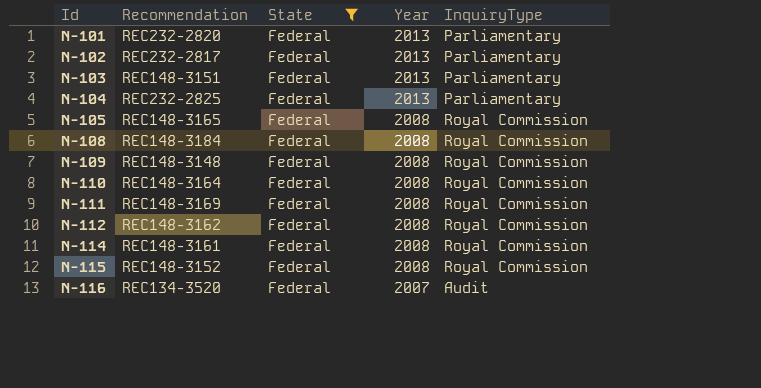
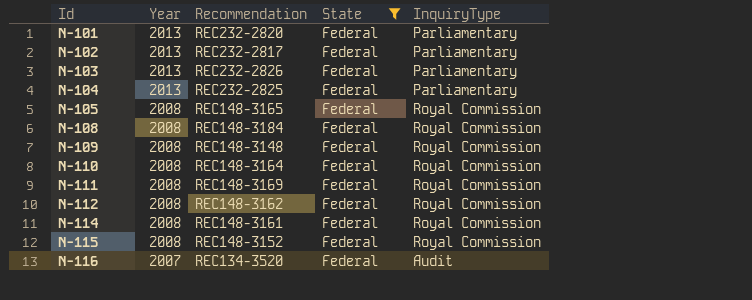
column Year | position: 4 -> 2
N-103 | Recommendation: REC148-3151 -> REC232-2826

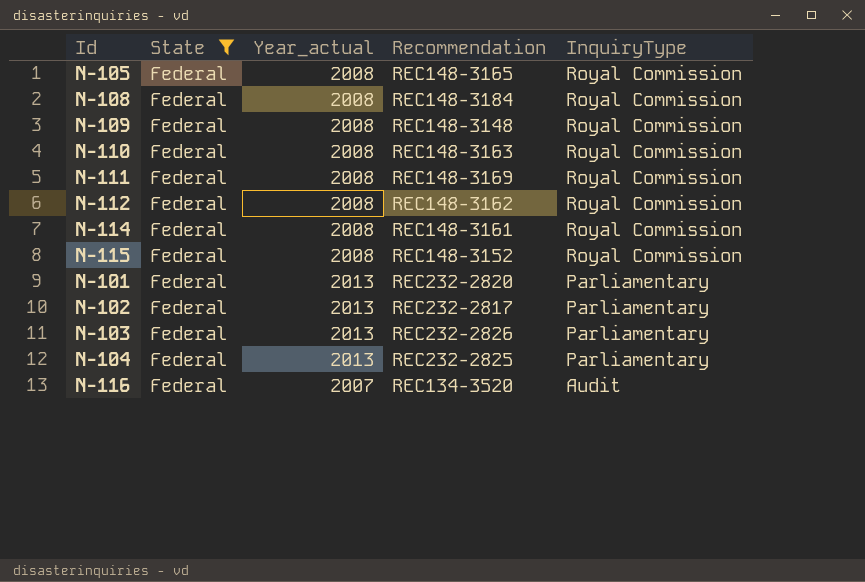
row order: Id ascending -> InquiryType descending
column State | position: 4 -> 2
column name: Year -> Year_actual
N-110 | Recommendation: REC148-3164 -> REC148-3163

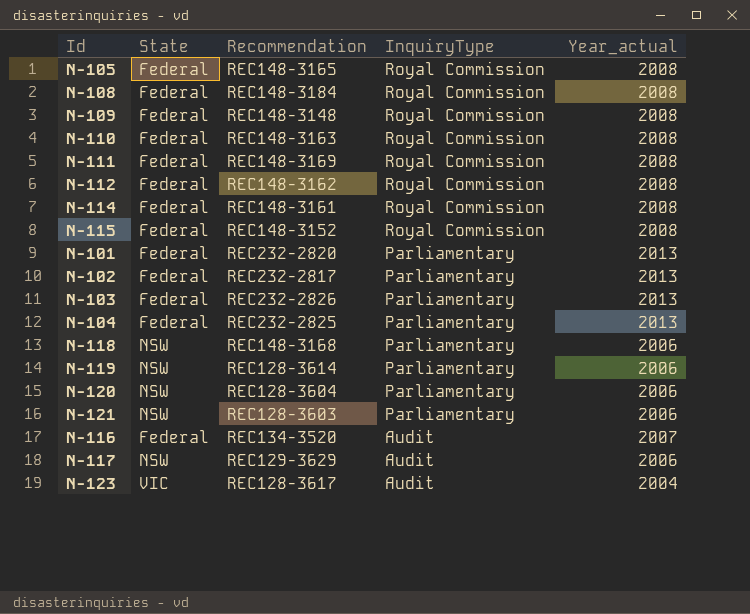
filter: State = Federal -> none
column Year_actual | position: 3 -> 5

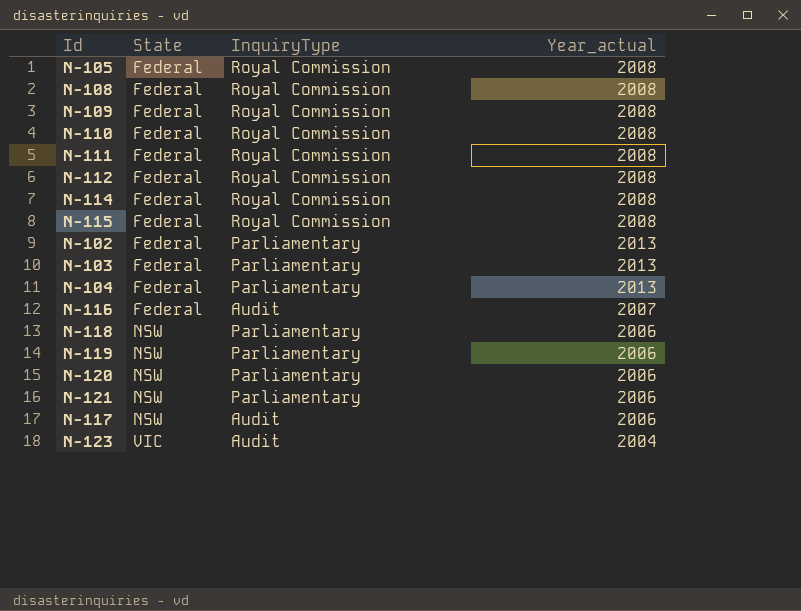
row order: InquiryType descending -> State ascending
column Recommendation | position: 3 -> none
row N-101: Federal | REC232-2820 | Parliamentary | 2013 -> none

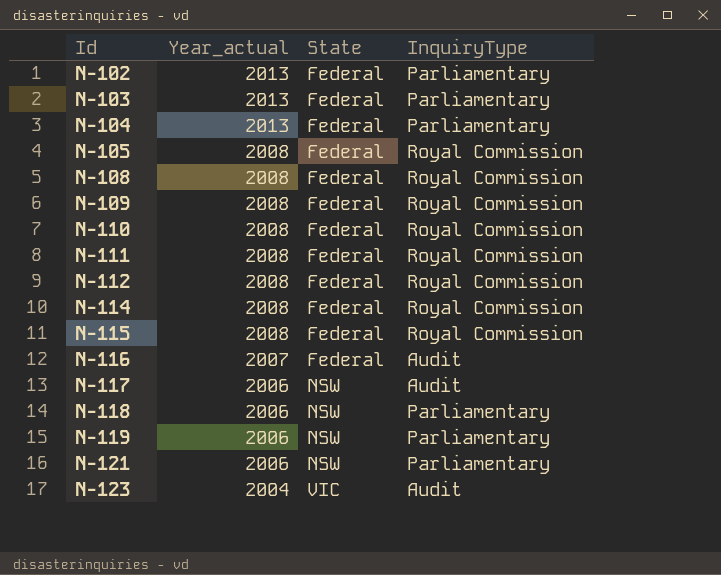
row order: State ascending -> Id ascending
column Year_actual | position: 4 -> 2
row N-120: NSW | Parliamentary | 2006 -> none

